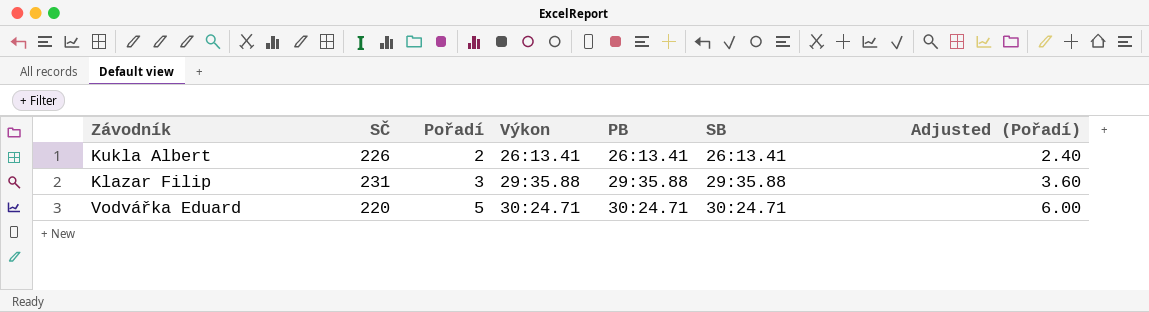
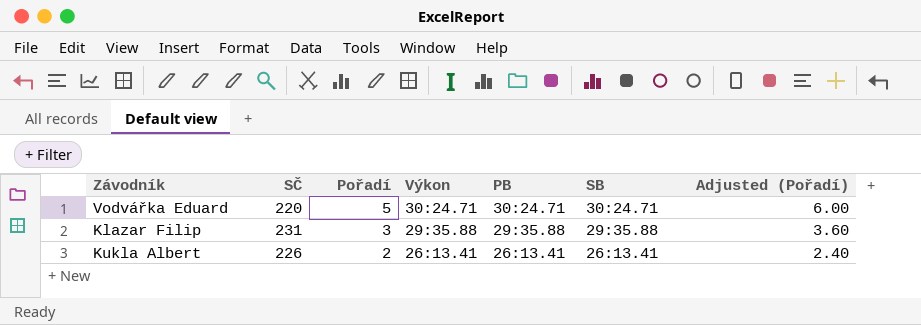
row order: Pořadí ascending -> Pořadí descending

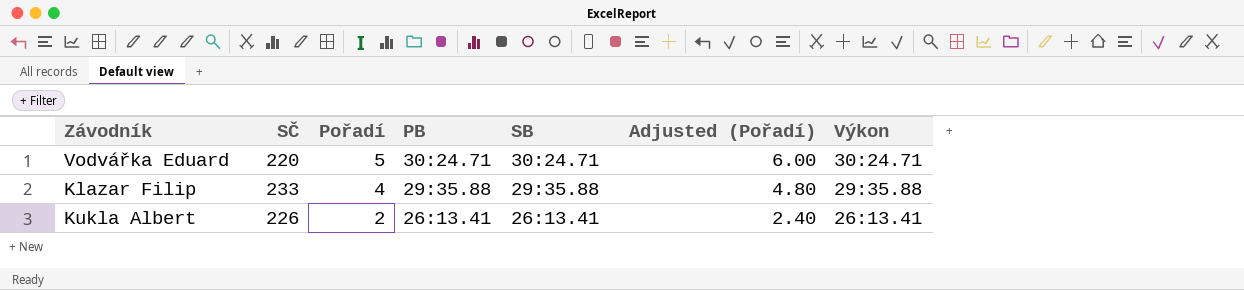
column Výkon | position: 4 -> 7
Klazar Filip | SČ: 231 -> 233
Klazar Filip | Pořadí: 3 -> 4
Klazar Filip | Adjusted (Pořadí): 3.60 -> 4.80

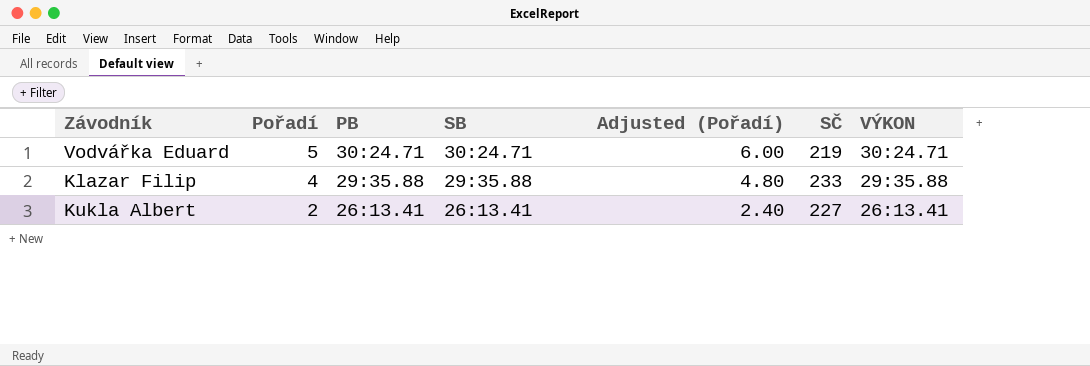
column SČ | position: 2 -> 6
column name: Výkon -> VÝKON
Vodvářka Eduard | SČ: 220 -> 219
Kukla Albert | SČ: 226 -> 227

